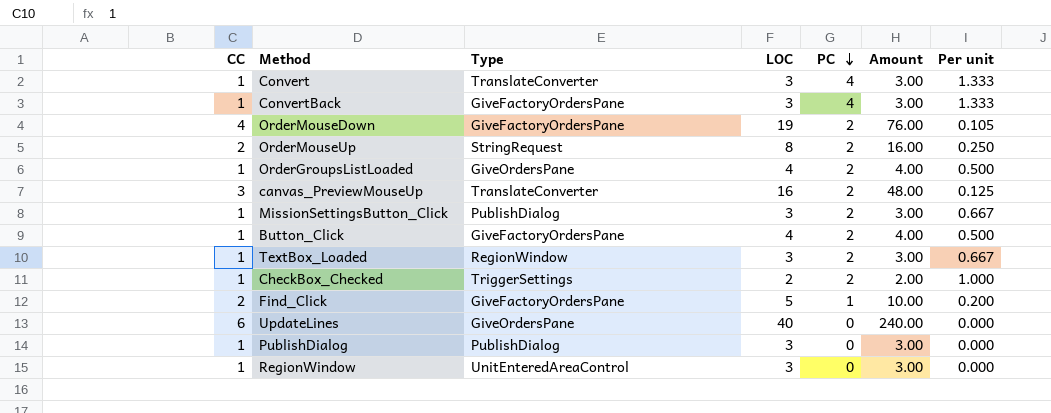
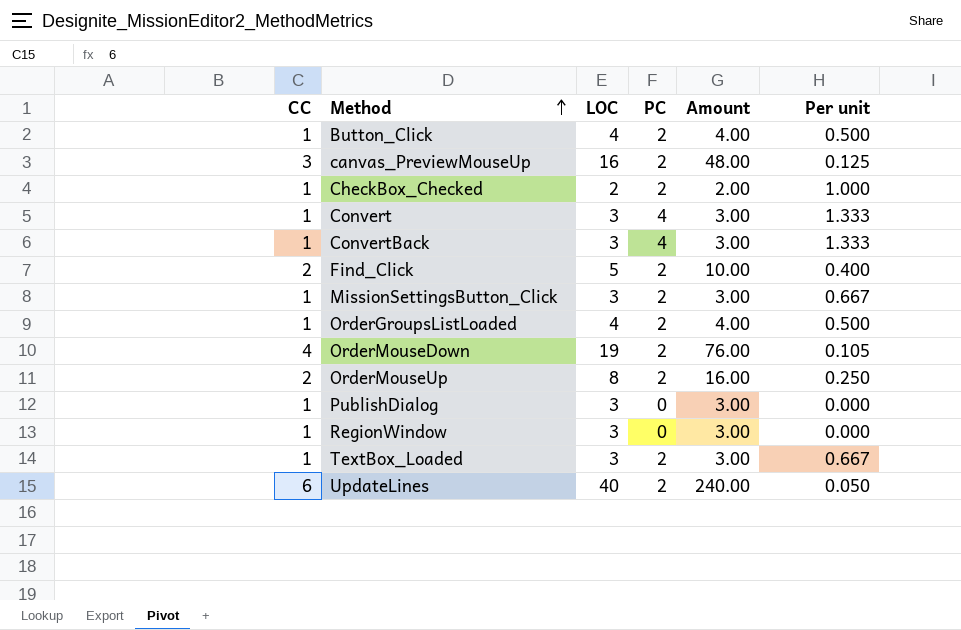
row order: PC descending -> Method ascending
column Type | position: 3 -> none
Find_Click | PC: 1 -> 2
Find_Click | Per unit: 0.200 -> 0.400
UpdateLines | PC: 0 -> 2
UpdateLines | Per unit: 0.000 -> 0.050

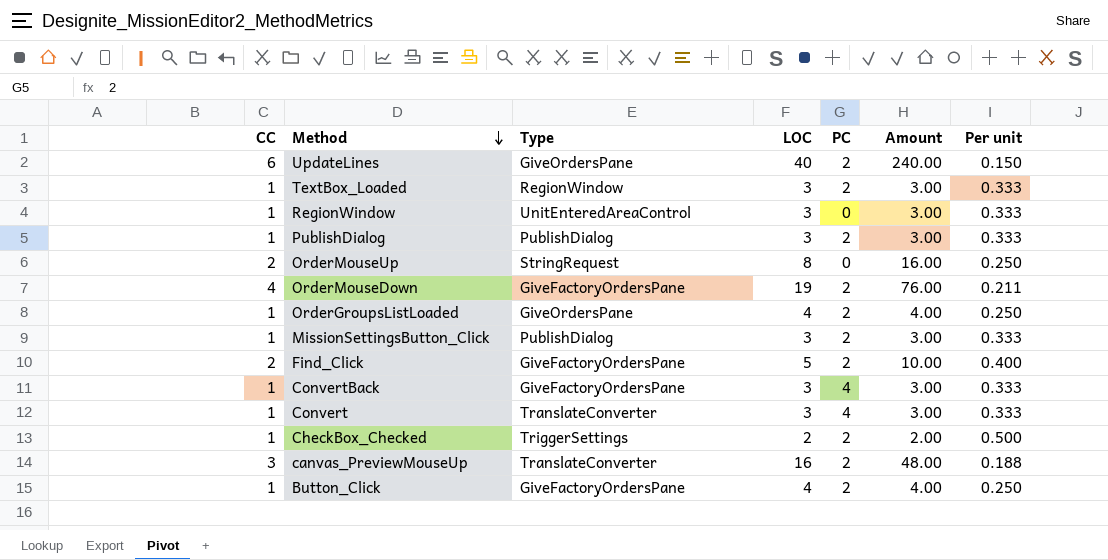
row order: Method ascending -> Method descending
column Type | position: none -> 3
column Per unit | formula: [PC] / [LOC] -> [CC] / [LOC]
PublishDialog | PC: 0 -> 2
OrderMouseUp | PC: 2 -> 0

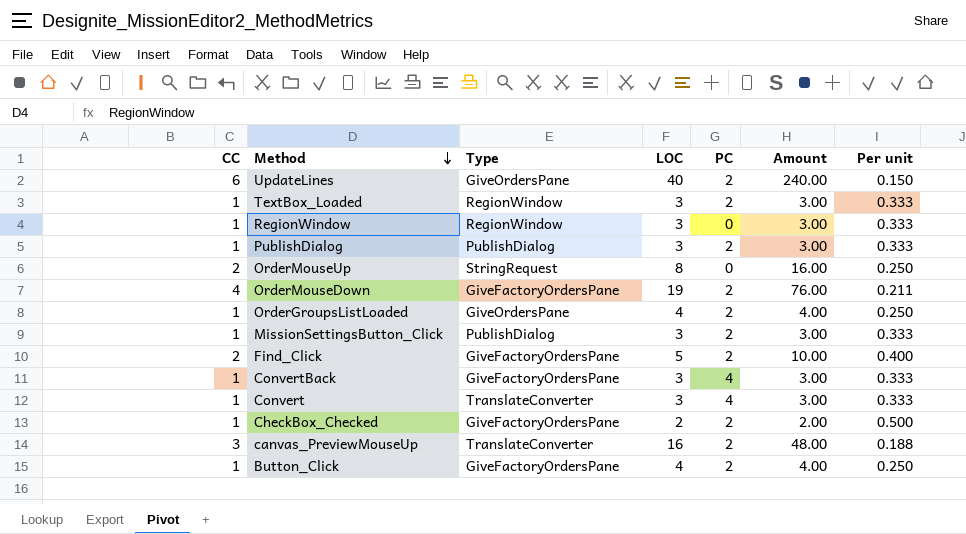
RegionWindow | Type: UnitEnteredAreaControl -> RegionWindow
CheckBox_Checked | Type: TriggerSettings -> GiveFactoryOrdersPane

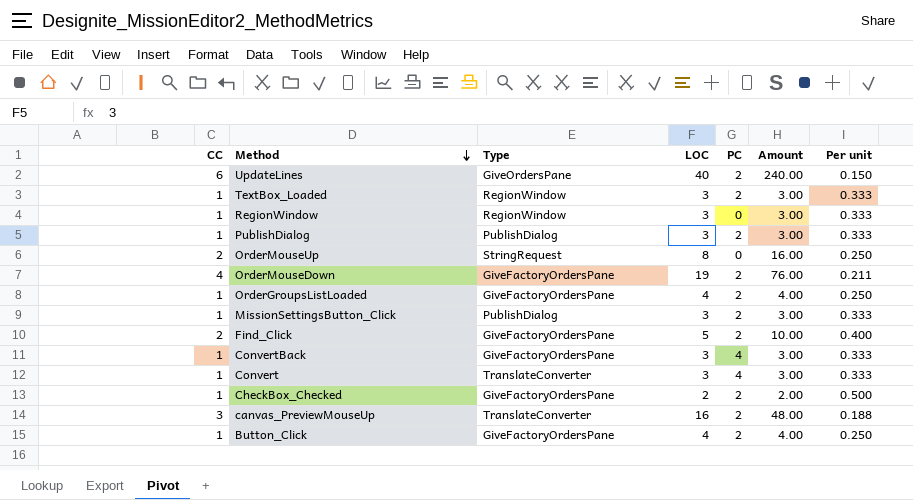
OrderGroupsListLoaded | Type: GiveOrdersPane -> GiveFactoryOrdersPane

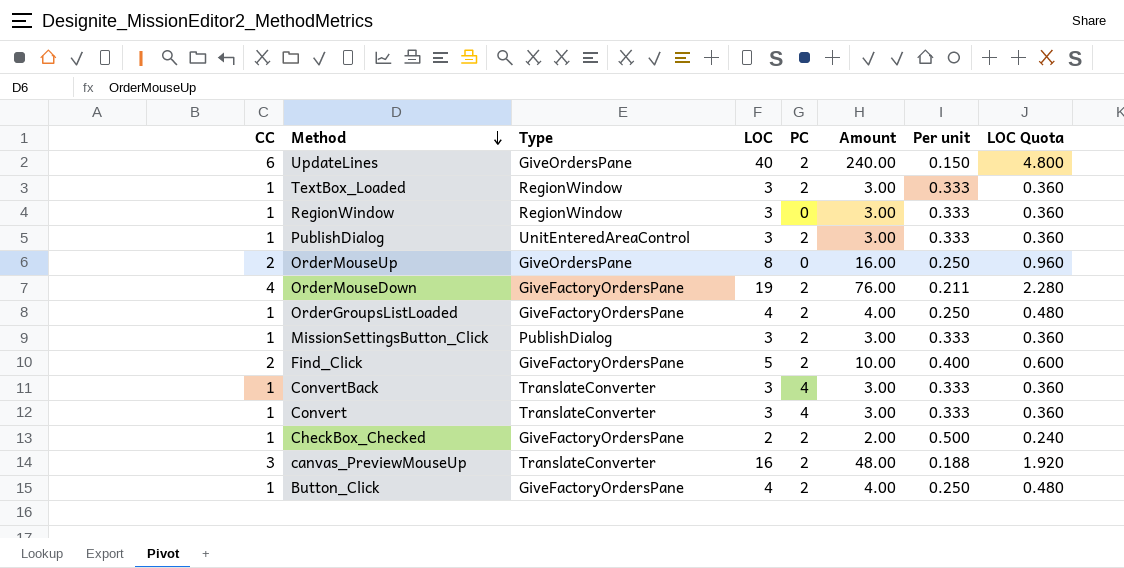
column LOC Quota | formula: none -> [LOC] * 0.12
PublishDialog | Type: PublishDialog -> UnitEnteredAreaControl
OrderMouseUp | Type: StringRequest -> GiveOrdersPane
ConvertBack | Type: GiveFactoryOrdersPane -> TranslateConverter

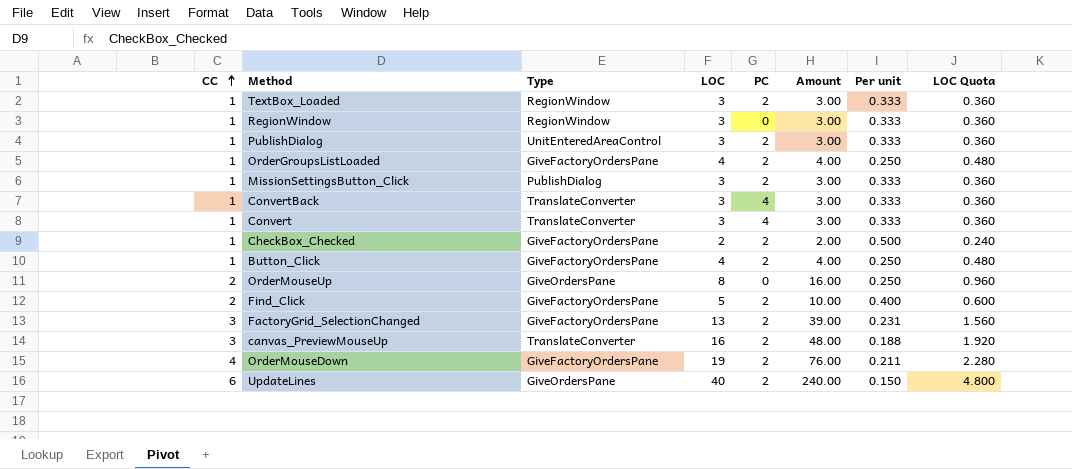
row order: Method descending -> CC ascending
row FactoryGrid_SelectionChanged: none -> 3 | GiveFactoryOrdersPane | 13 | 2 | 39.00 | 0.231 | 1.560

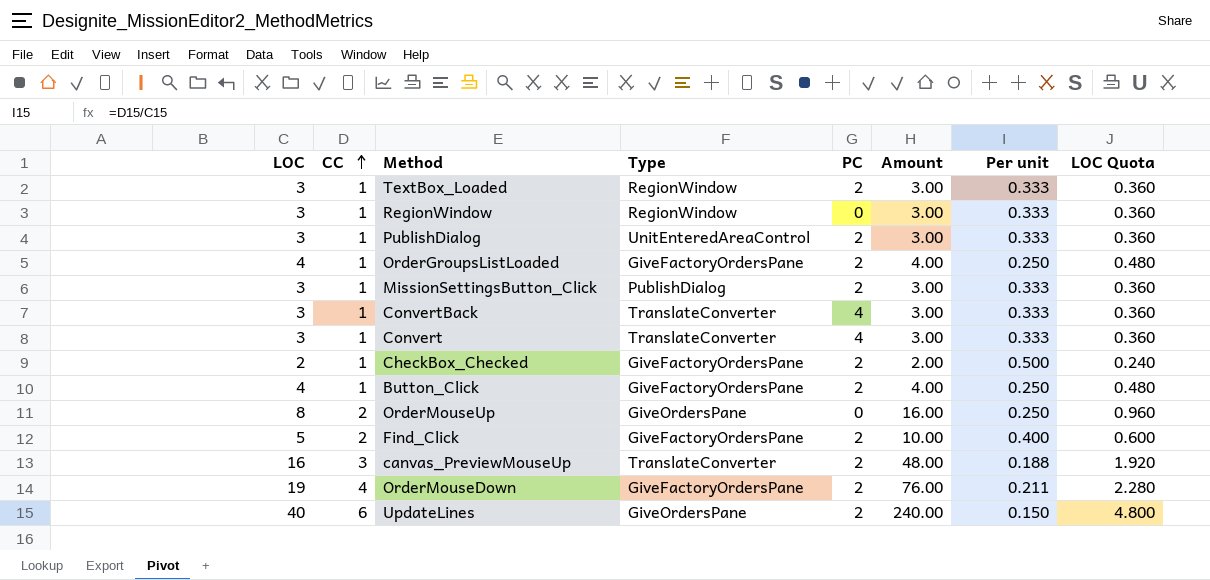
column LOC | position: 4 -> 1
row FactoryGrid_SelectionChanged: 3 | GiveFactoryOrdersPane | 13 | 2 | 39.00 | 0.231 | 1.560 -> none

